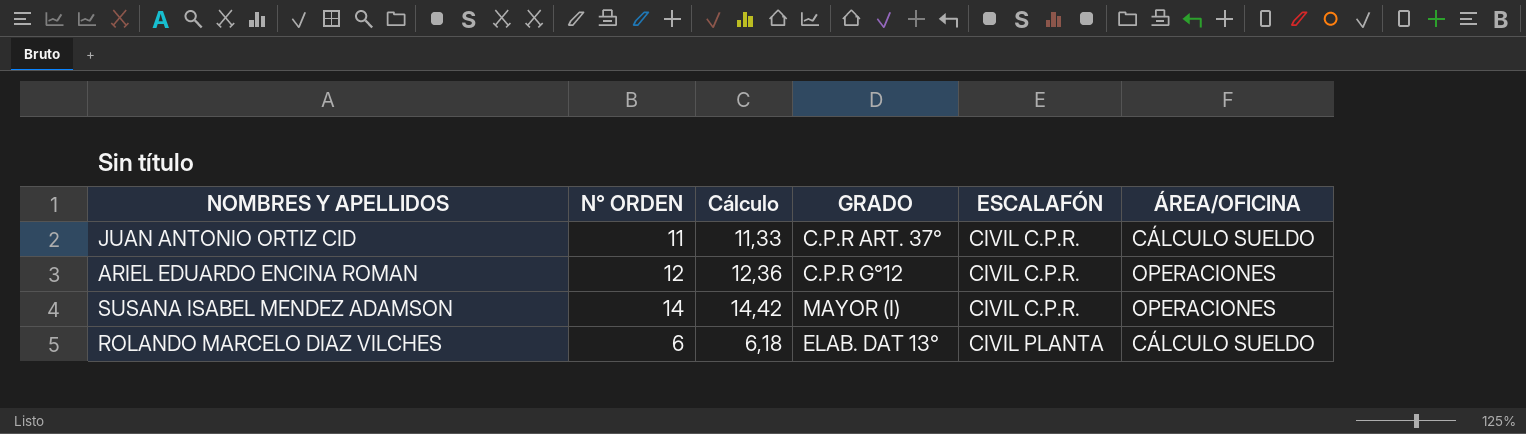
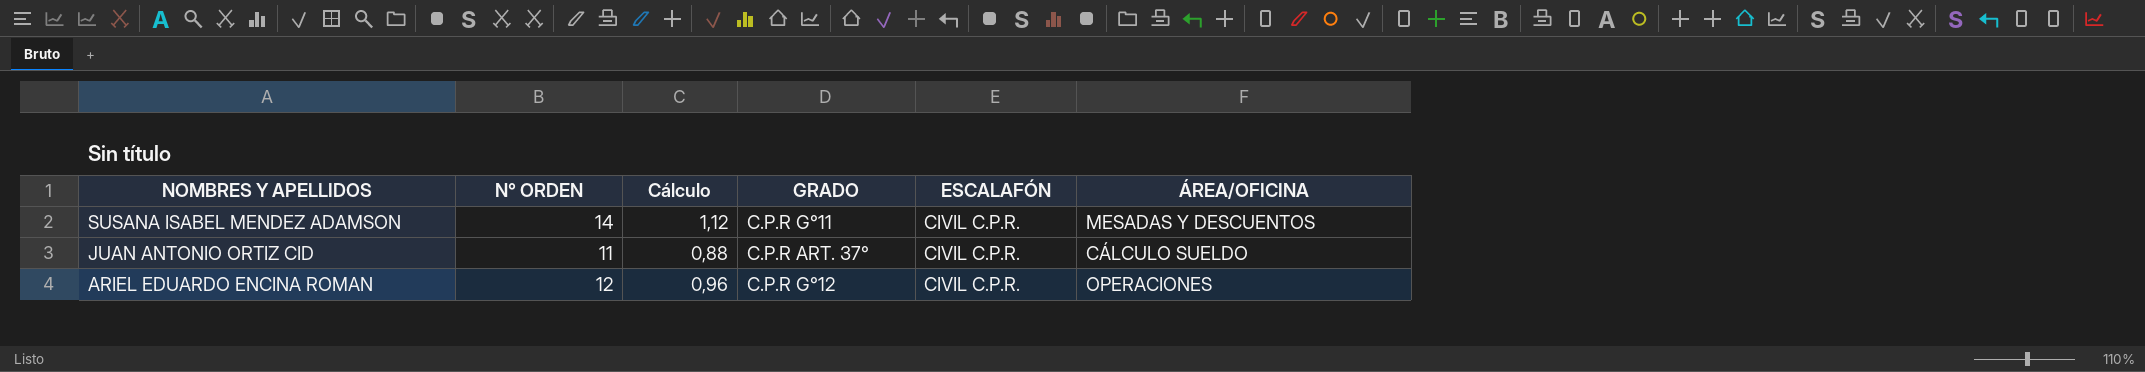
row order: ESCALAFÓN ascending -> NOMBRES Y APELLIDOS descending
column Cálculo | formula: [N° ORDEN] * 1,03 -> [N° ORDEN] * 0,08
row ROLANDO MARCELO DIAZ VILCHES: 6 | 6,18 | ELAB. DAT 13° | CIVIL PLANTA | CÁLCULO SUELDO -> none
SUSANA ISABEL MENDEZ ADAMSON | GRADO: MAYOR (I) -> C.P.R G°11
SUSANA ISABEL MENDEZ ADAMSON | ÁREA/OFICINA: OPERACIONES -> MESADAS Y DESCUENTOS

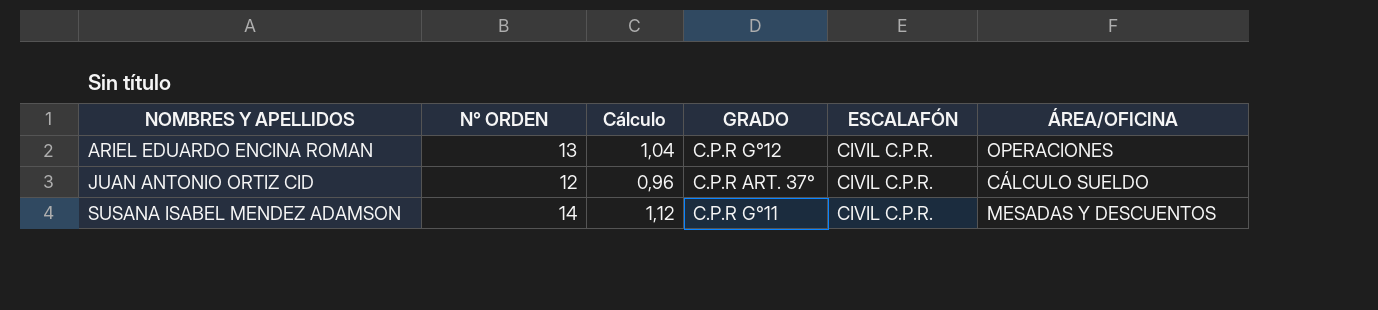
row order: NOMBRES Y APELLIDOS descending -> NOMBRES Y APELLIDOS ascending
ARIEL EDUARDO ENCINA ROMAN | N° ORDEN: 12 -> 13
ARIEL EDUARDO ENCINA ROMAN | Cálculo: 0,96 -> 1,04
JUAN ANTONIO ORTIZ CID | N° ORDEN: 11 -> 12
JUAN ANTONIO ORTIZ CID | Cálculo: 0,88 -> 0,96

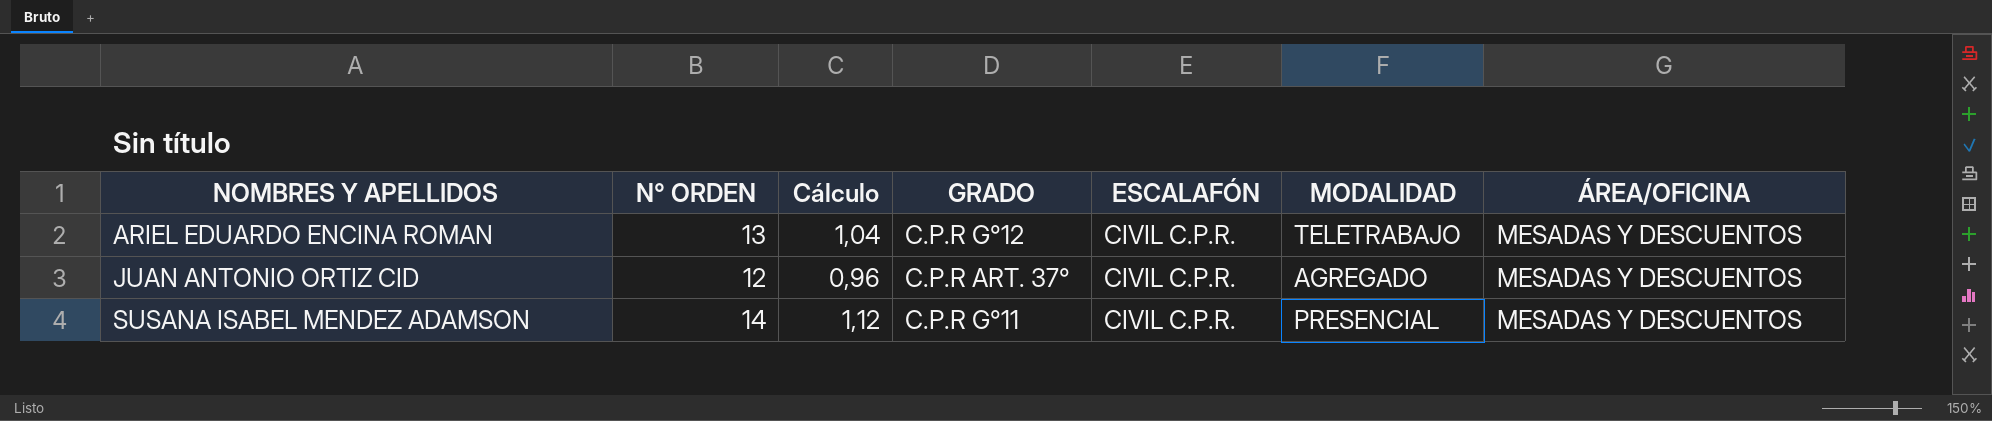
column MODALIDAD | position: none -> 6
ARIEL EDUARDO ENCINA ROMAN | ÁREA/OFICINA: OPERACIONES -> MESADAS Y DESCUENTOS
JUAN ANTONIO ORTIZ CID | ÁREA/OFICINA: CÁLCULO SUELDO -> MESADAS Y DESCUENTOS

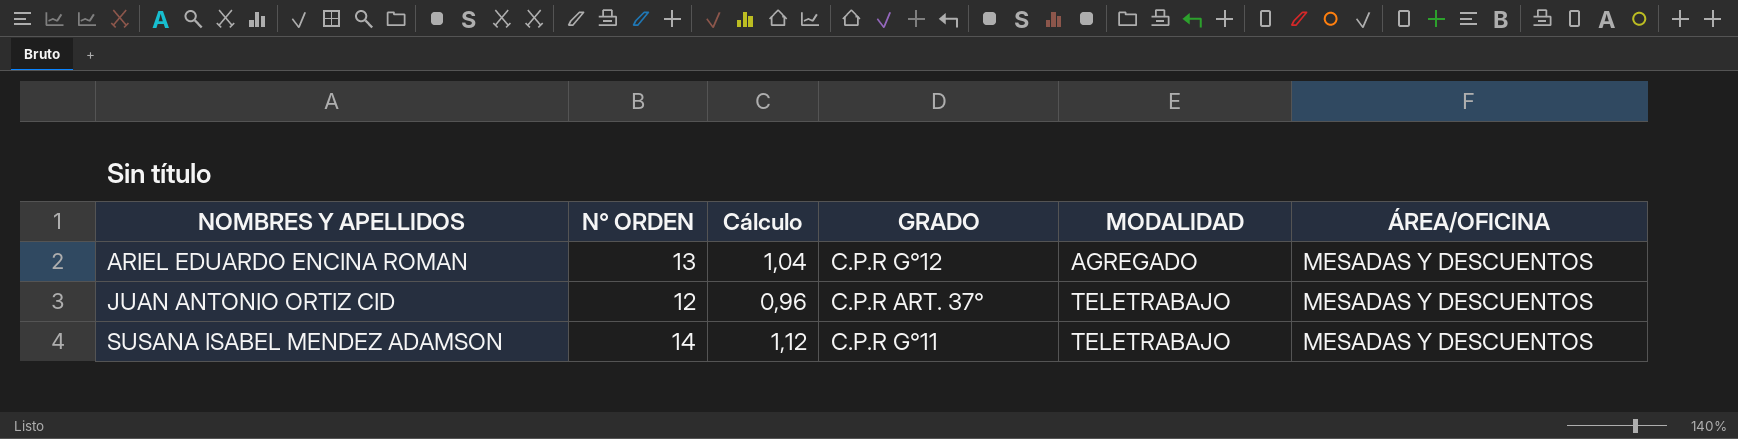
column ESCALAFÓN | position: 5 -> none
ARIEL EDUARDO ENCINA ROMAN | MODALIDAD: TELETRABAJO -> AGREGADO
JUAN ANTONIO ORTIZ CID | MODALIDAD: AGREGADO -> TELETRABAJO
SUSANA ISABEL MENDEZ ADAMSON | MODALIDAD: PRESENCIAL -> TELETRABAJO

